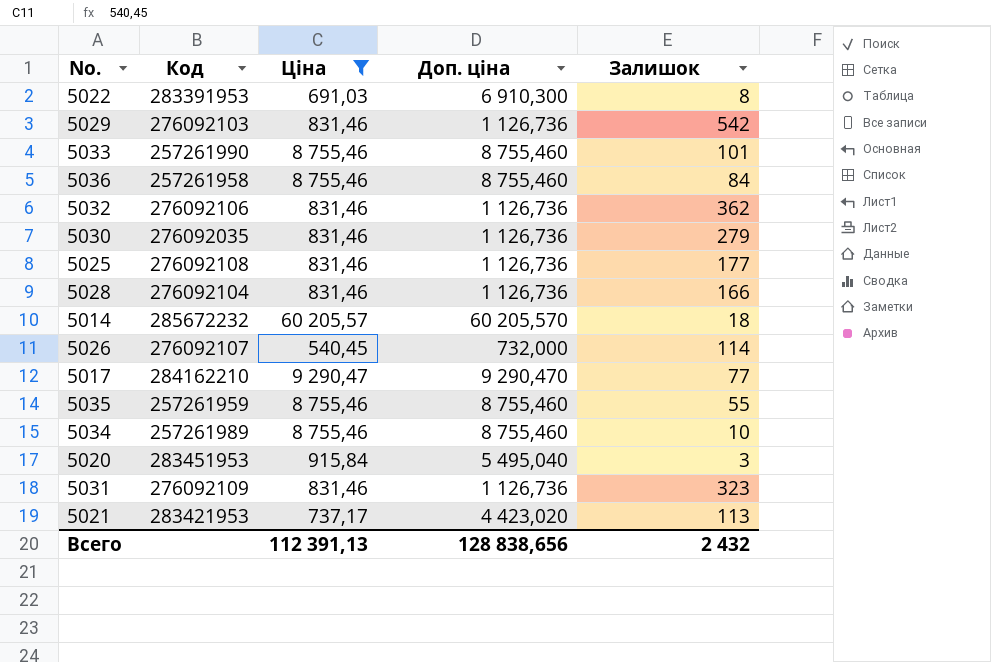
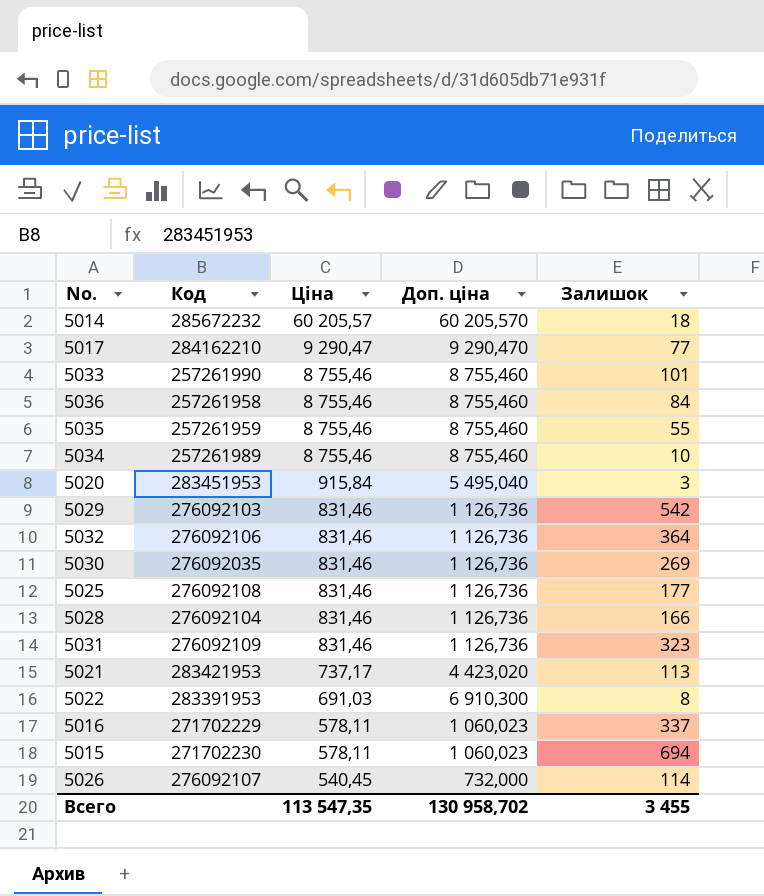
filter: Ціна != 578,11 -> none
row order: none -> Ціна descending
5032 | Залишок: 362 -> 364
5030 | Залишок: 279 -> 269
Всего | Ціна: 112 391,13 -> 113 547,35
Всего | Доп. ціна: 128 838,656 -> 130 958,702
Всего | Залишок: 2 432 -> 3 455

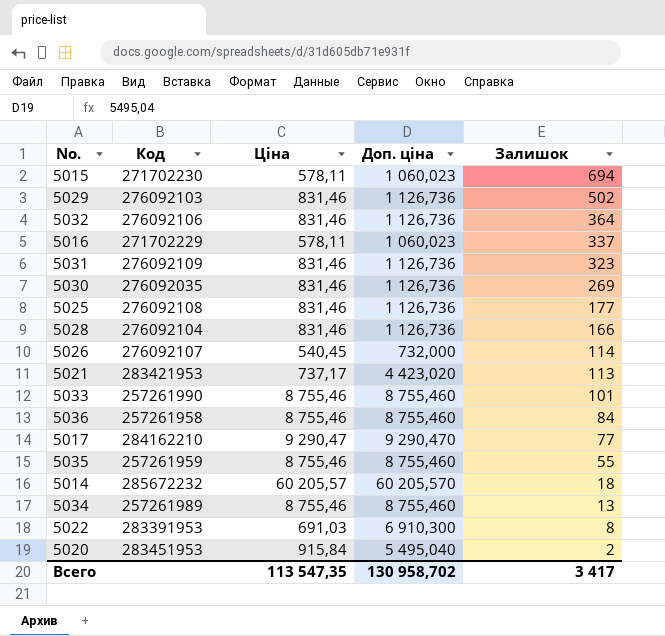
row order: Ціна descending -> Залишок descending
5029 | Залишок: 542 -> 502
5034 | Залишок: 10 -> 13
5020 | Залишок: 3 -> 2
Всего | Залишок: 3 455 -> 3 417

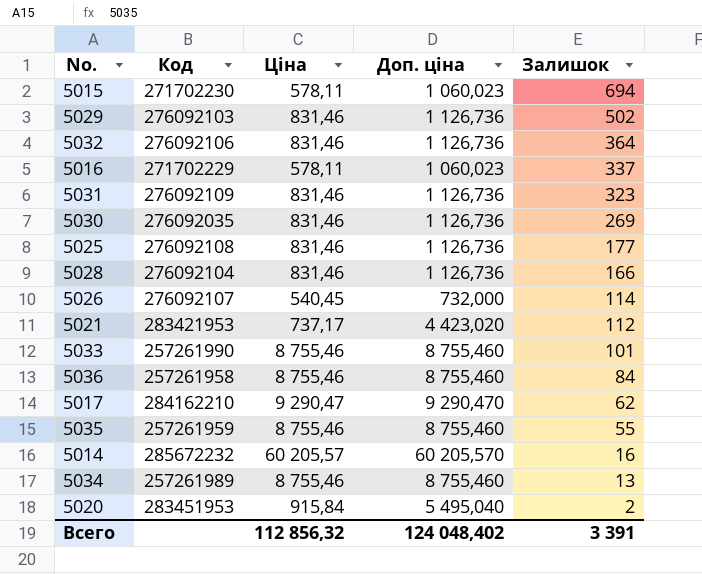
row 5022: 283391953 | 691,03 | 6 910,300 | 8 -> none
5021 | Залишок: 113 -> 112
5017 | Залишок: 77 -> 62
5014 | Залишок: 18 -> 16
Всего | Ціна: 113 547,35 -> 112 856,32
Всего | Доп. ціна: 130 958,702 -> 124 048,402
Всего | Залишок: 3 417 -> 3 391

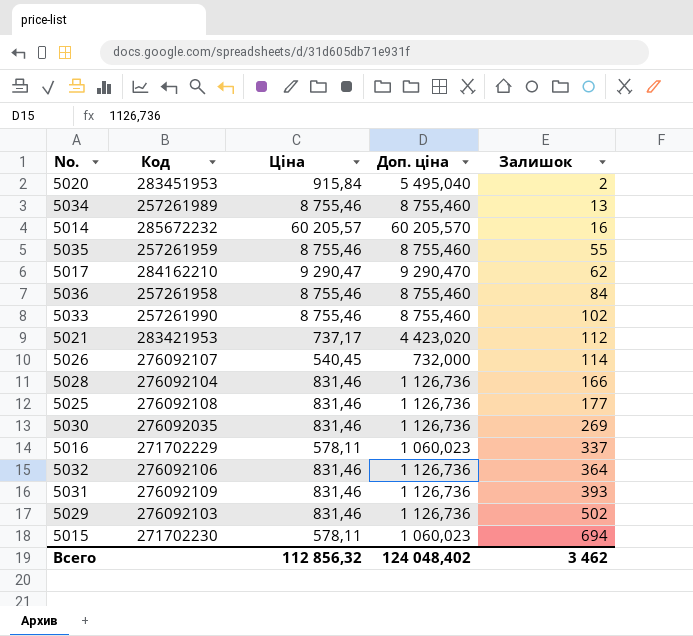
row order: Залишок descending -> Залишок ascending
5033 | Залишок: 101 -> 102
5031 | Залишок: 323 -> 393
Всего | Залишок: 3 391 -> 3 462

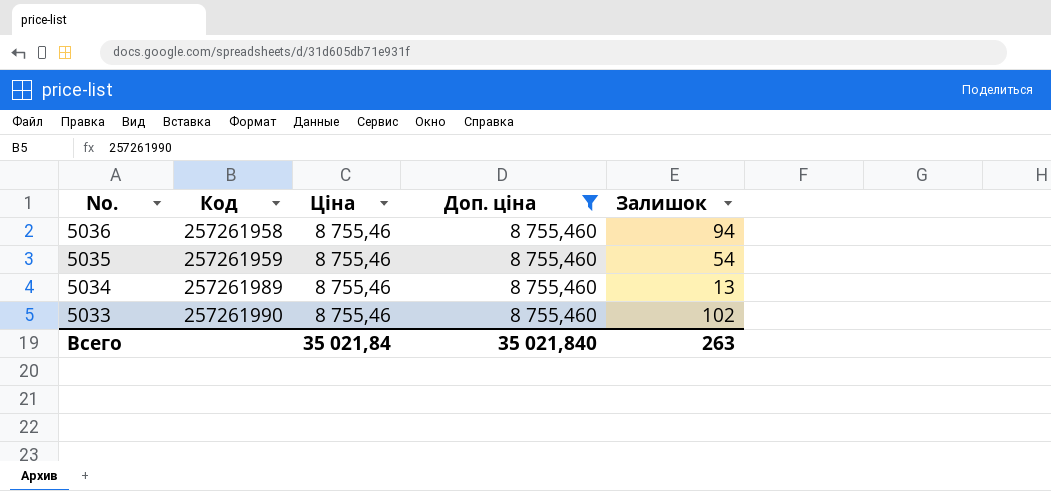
filter: none -> Доп. ціна = 8 755,460
row order: Залишок ascending -> No. descending
5036 | Залишок: 84 -> 94
5035 | Залишок: 55 -> 54
Всего | Ціна: 112 856,32 -> 35 021,84
Всего | Доп. ціна: 124 048,402 -> 35 021,840
Всего | Залишок: 3 462 -> 263

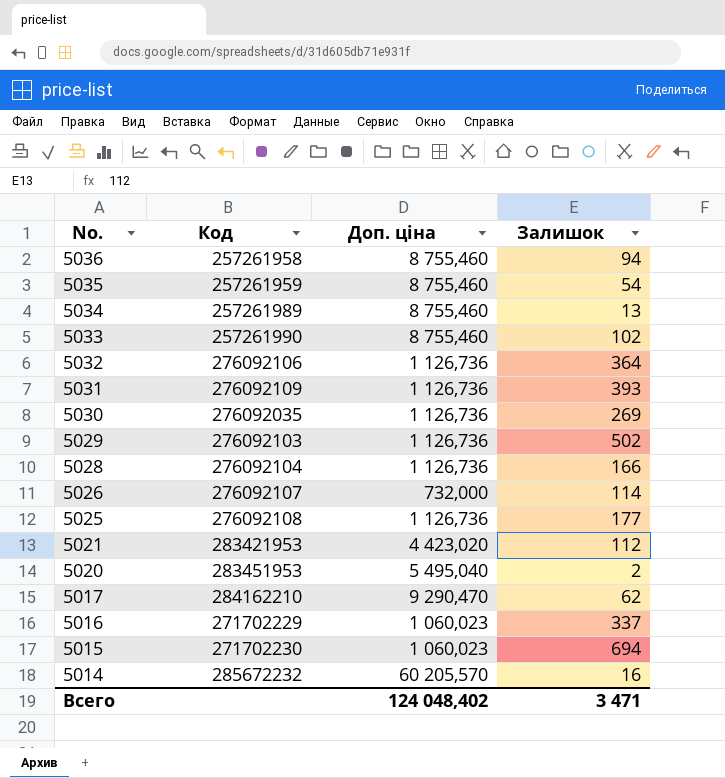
filter: Доп. ціна = 8 755,460 -> none
column Ціна | position: 3 -> none
Всего | Доп. ціна: 35 021,840 -> 124 048,402
Всего | Залишок: 263 -> 3 471

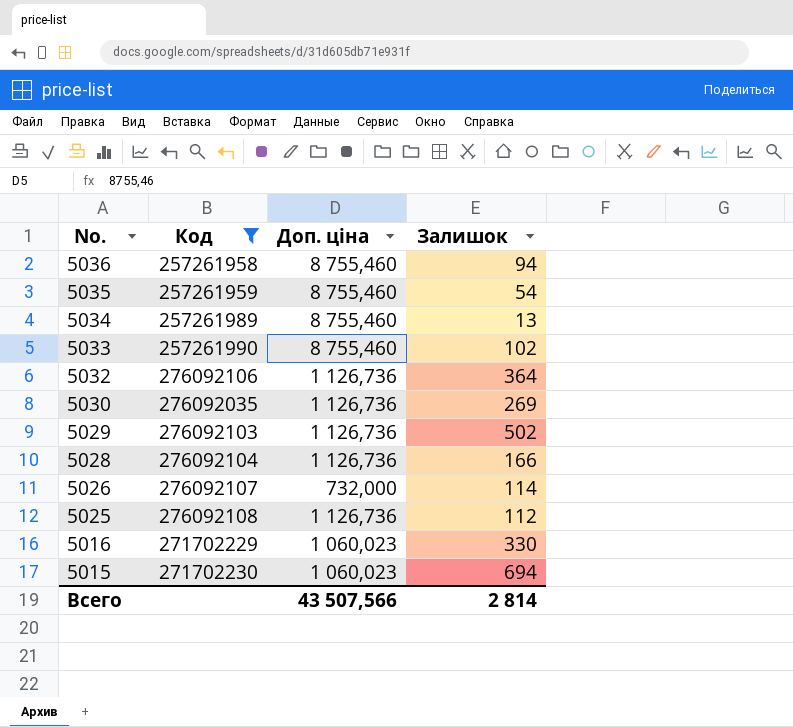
filter: none -> Код <= 276092108
5025 | Залишок: 177 -> 112
5016 | Залишок: 337 -> 330
Всего | Доп. ціна: 124 048,402 -> 43 507,566
Всего | Залишок: 3 471 -> 2 814

